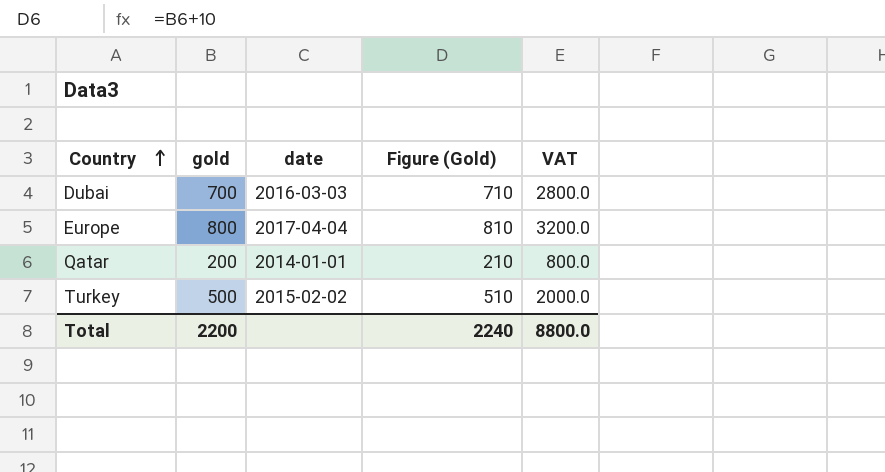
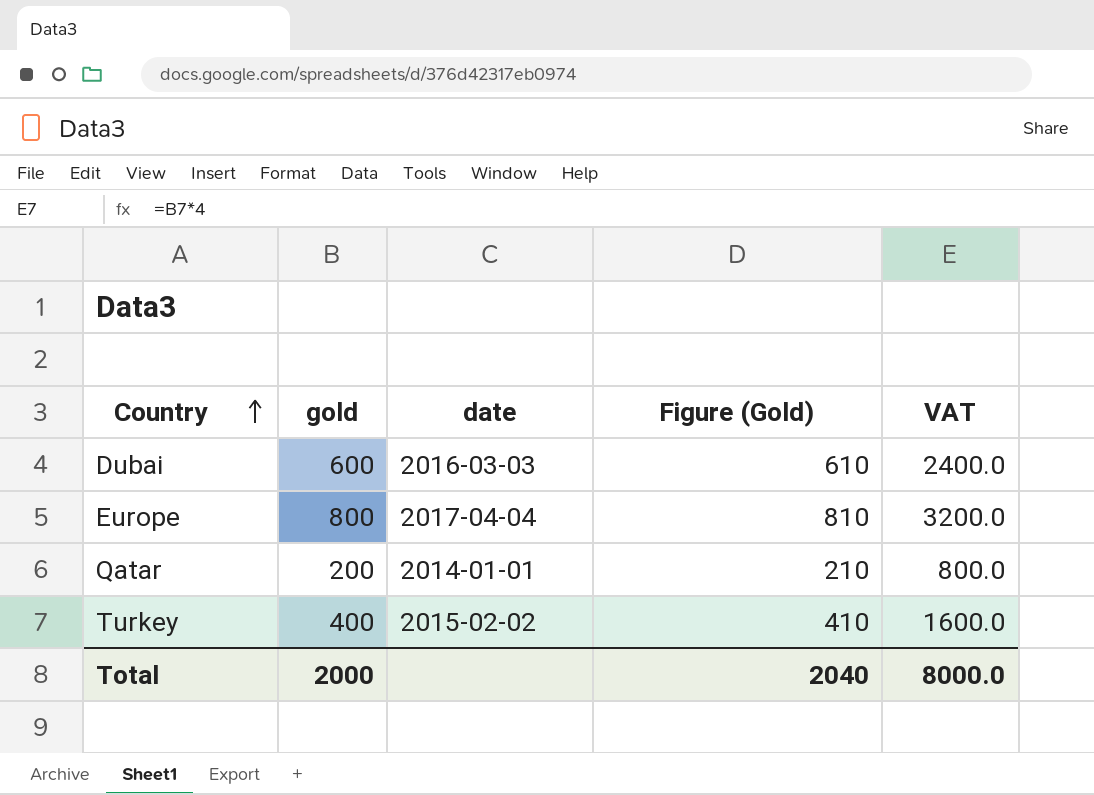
Dubai | gold: 700 -> 600
Dubai | Figure (Gold): 710 -> 610
Dubai | VAT: 2800.0 -> 2400.0
Turkey | gold: 500 -> 400
Turkey | Figure (Gold): 510 -> 410
Turkey | VAT: 2000.0 -> 1600.0
Total | gold: 2200 -> 2000
Total | Figure (Gold): 2240 -> 2040
Total | VAT: 8800.0 -> 8000.0

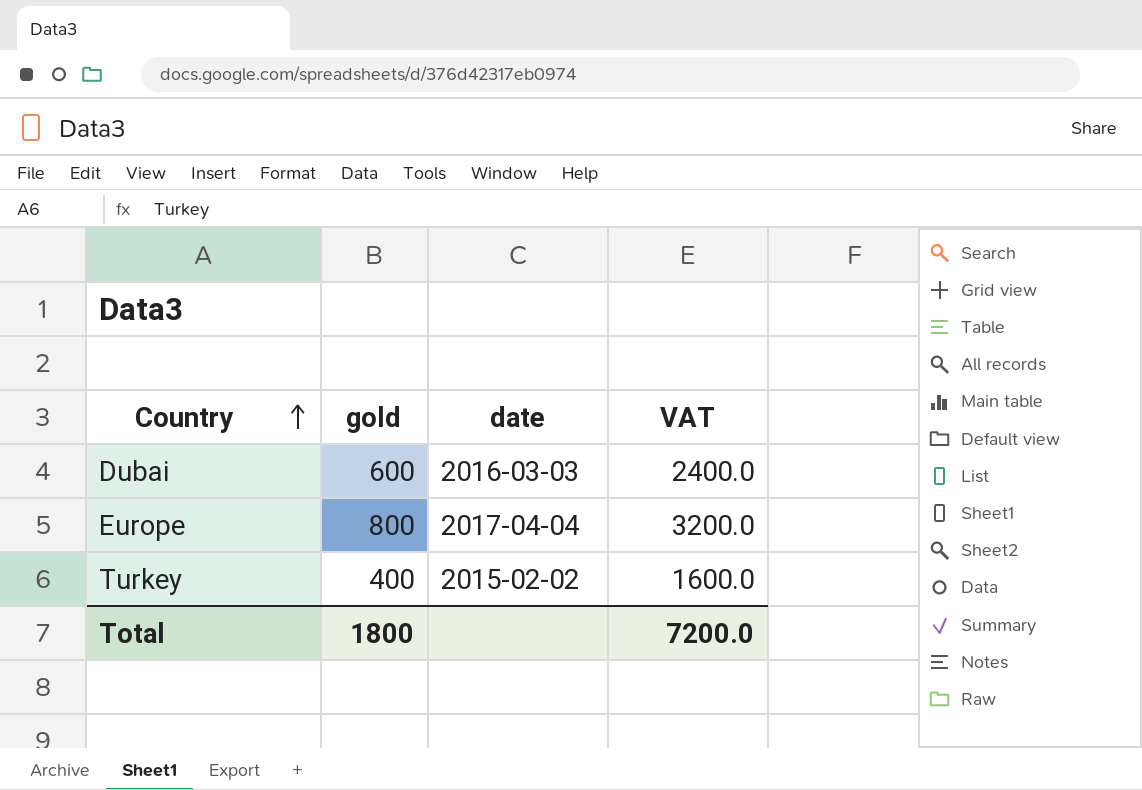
column Figure (Gold) | formula: [gold] + 10 -> none
row Qatar: 200 | 2014-01-01 | 210 | 800.0 -> none
Total | gold: 2000 -> 1800
Total | VAT: 8000.0 -> 7200.0

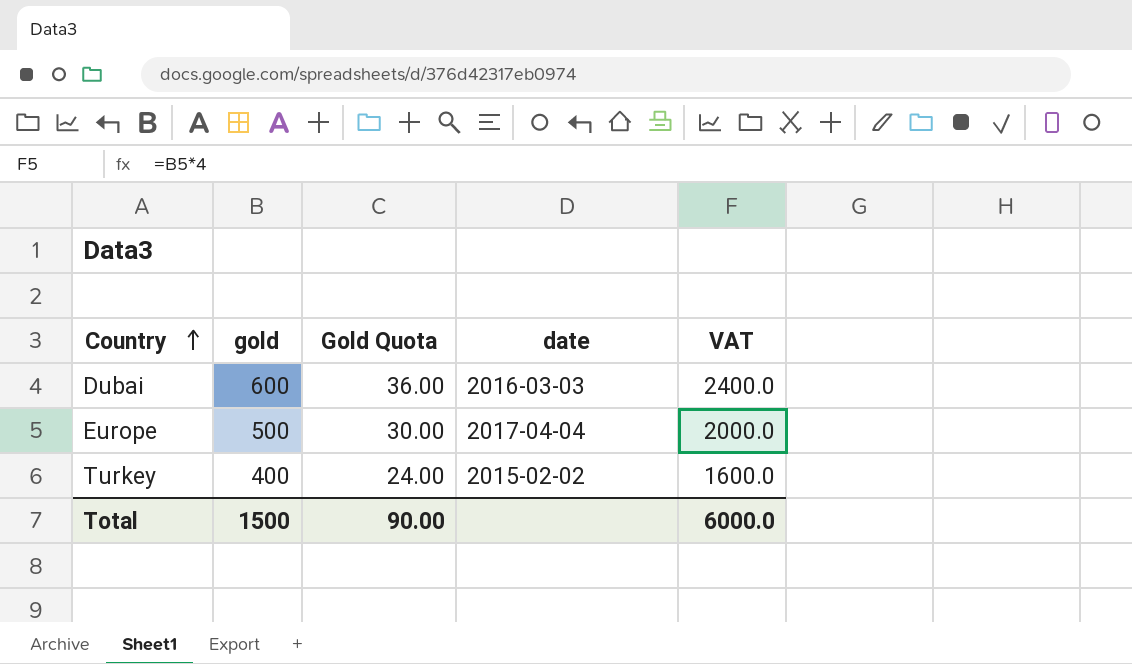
column Gold Quota | formula: none -> [gold] * 0.06
Europe | gold: 800 -> 500
Europe | VAT: 3200.0 -> 2000.0
Total | gold: 1800 -> 1500
Total | VAT: 7200.0 -> 6000.0

